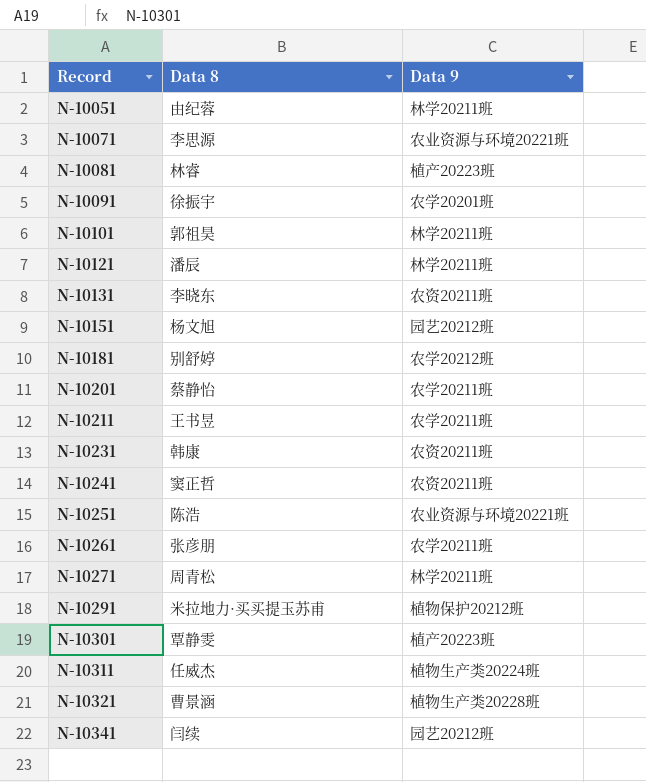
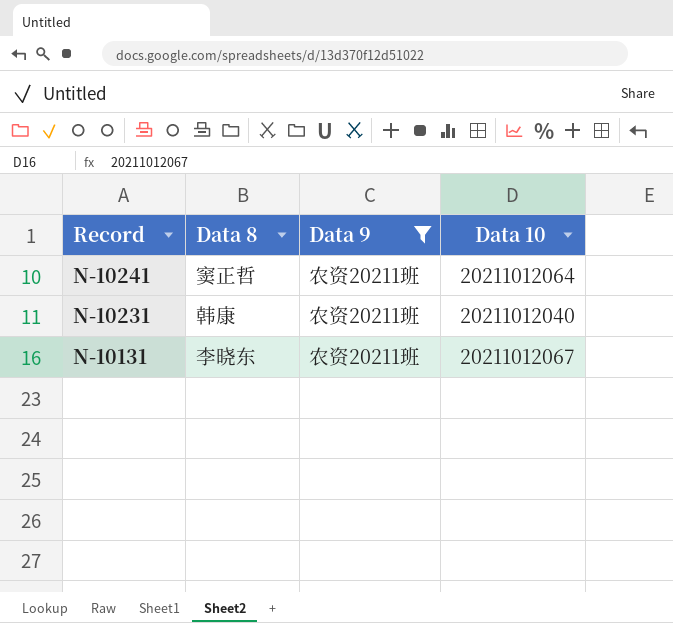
filter: none -> Data 9 = 农资20211班
row order: Record ascending -> Record descending
column Data 10 | position: none -> 4

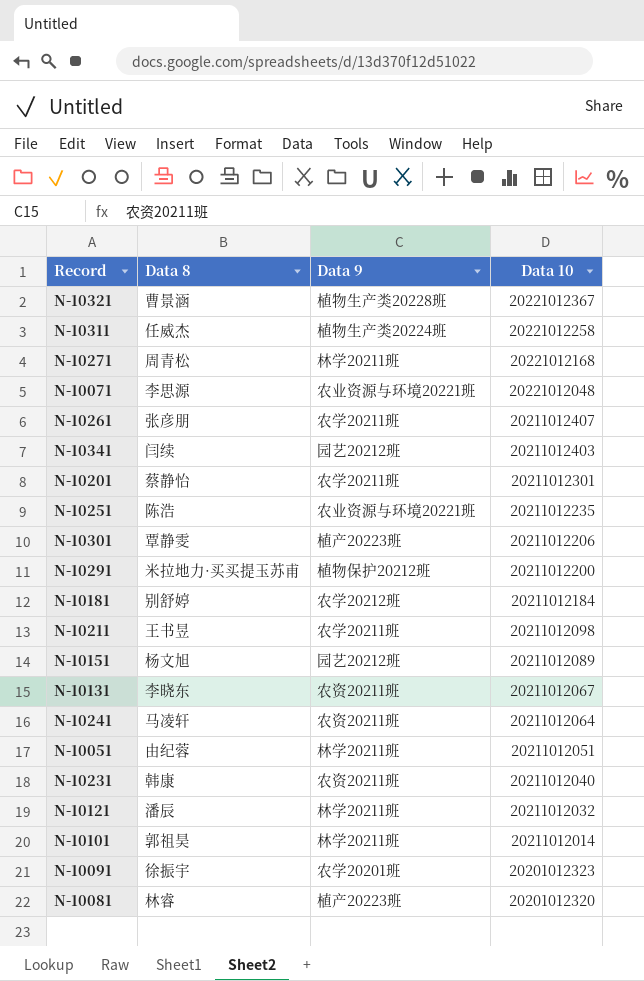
filter: Data 9 = 农资20211班 -> none
row order: Record descending -> Data 10 descending
N-10241 | Data 8: 窦正哲 -> 马凌轩

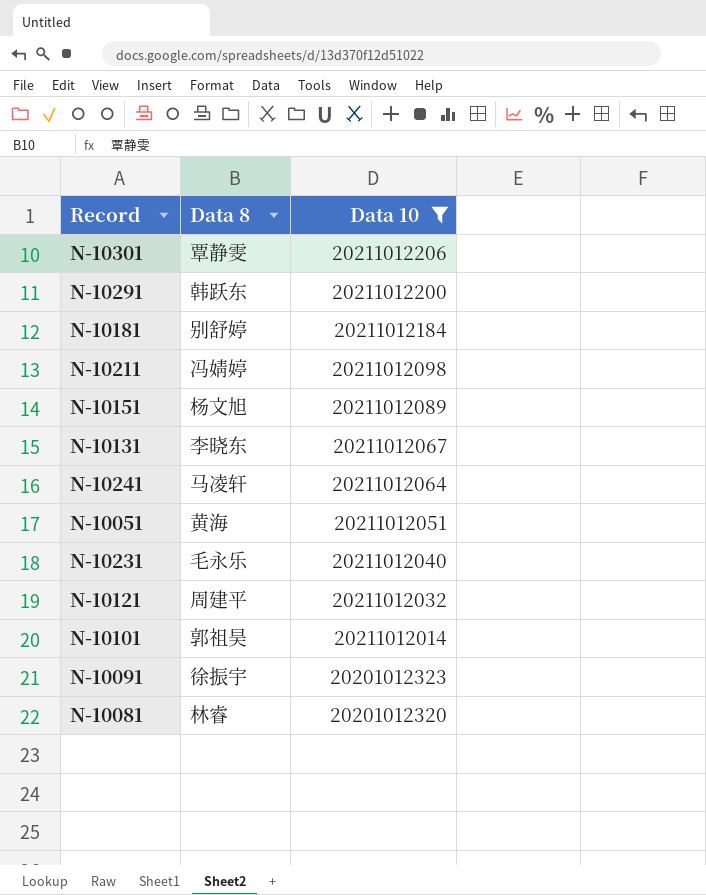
filter: none -> Data 10 <= 20211012206
column Data 9 | position: 3 -> none
N-10291 | Data 8: 米拉地力·买买提玉苏甫 -> 韩跃东
N-10211 | Data 8: 王书昱 -> 冯婧婷
N-10051 | Data 8: 由纪蓉 -> 黄海
N-10231 | Data 8: 韩康 -> 毛永乐
N-10121 | Data 8: 潘辰 -> 周建平

